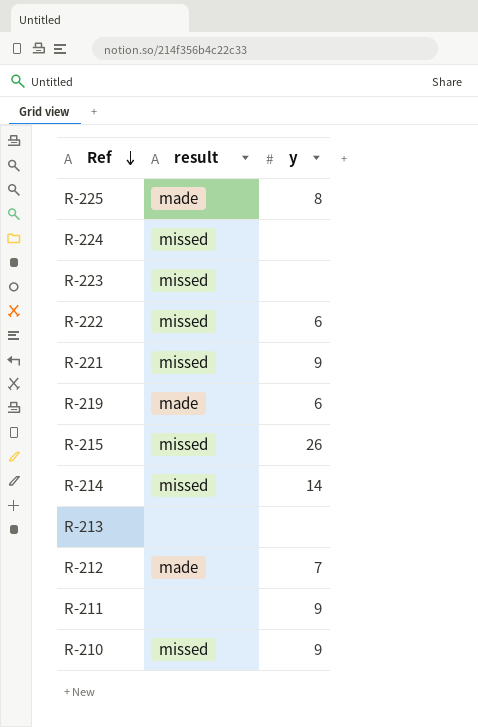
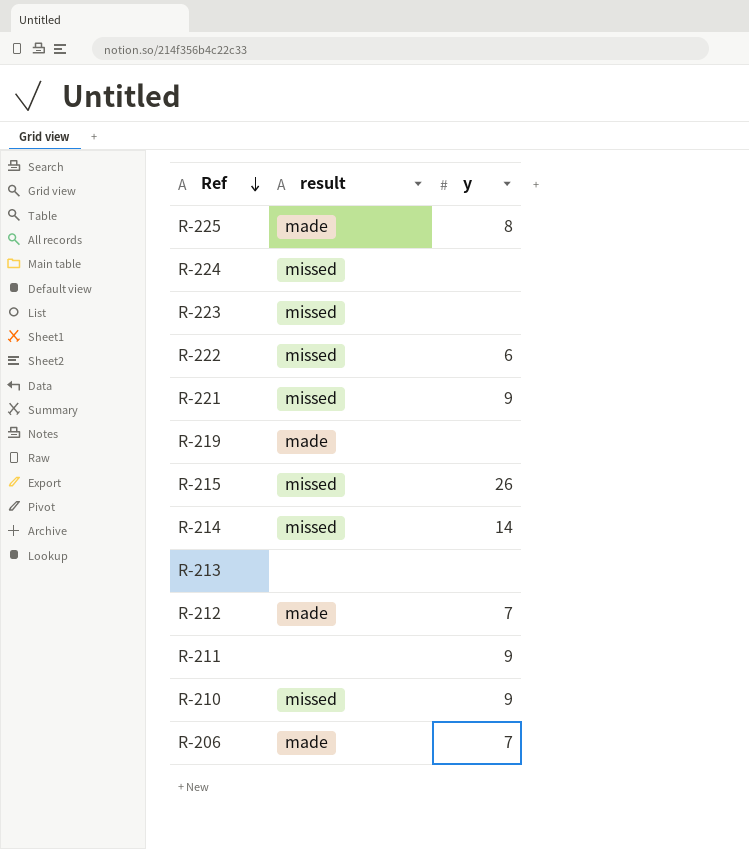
R-219 | y: 6 -> none
row R-206: none -> made | 7

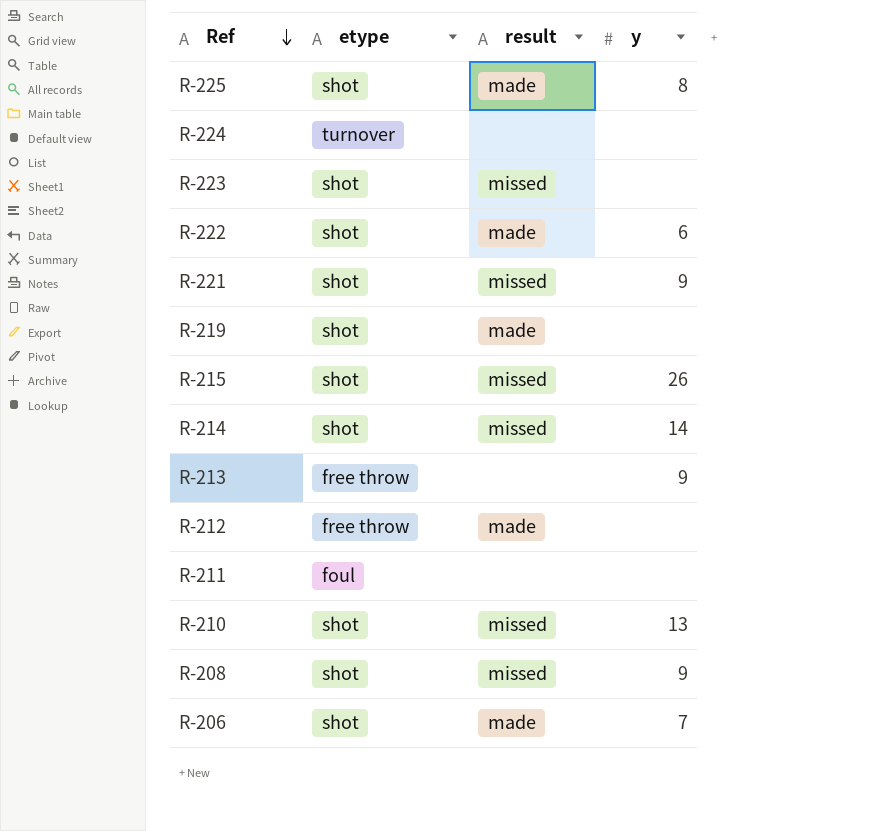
column etype | position: none -> 2
R-224 | result: missed -> none
R-222 | result: missed -> made
R-213 | y: none -> 9
R-212 | y: 7 -> none
R-211 | y: 9 -> none
R-210 | y: 9 -> 13
row R-208: none -> shot | missed | 9

